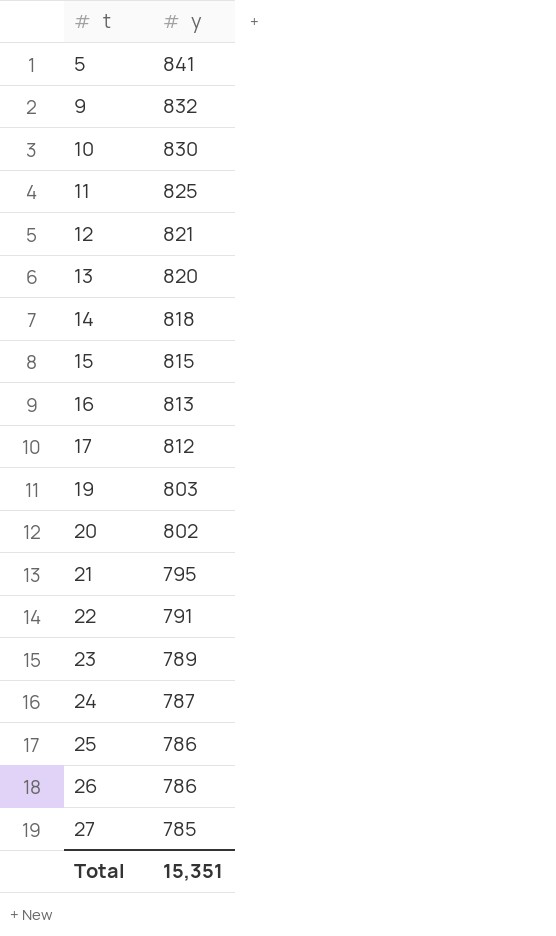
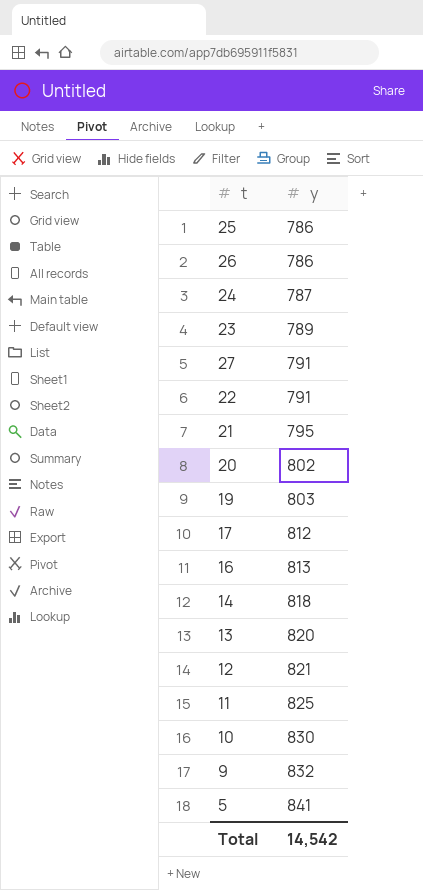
row order: t ascending -> y ascending
row 15: 815 -> none
27 | y: 785 -> 791
Total | y: 15,351 -> 14,542

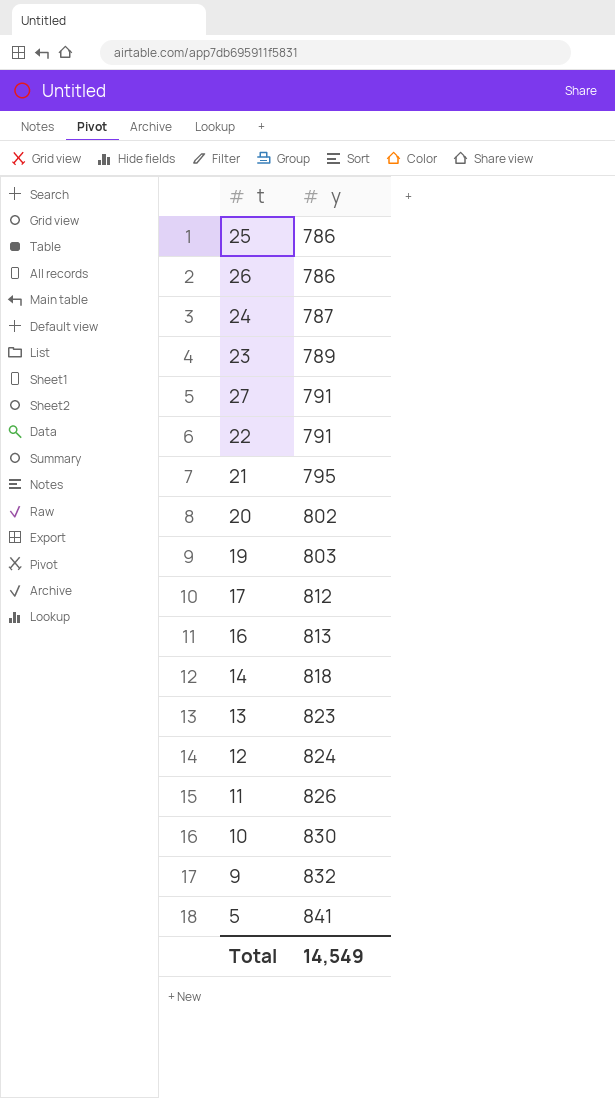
13 | y: 820 -> 823
12 | y: 821 -> 824
11 | y: 825 -> 826
Total | y: 14,542 -> 14,549

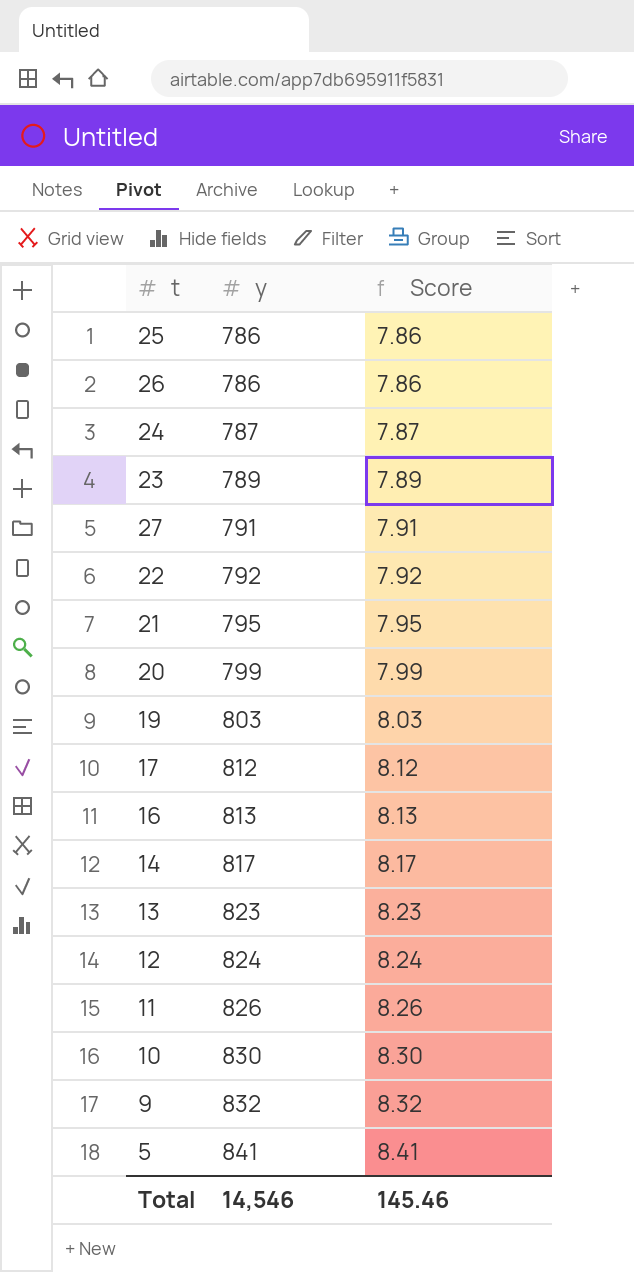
column Score | formula: none -> [y] * 0.01
22 | y: 791 -> 792
20 | y: 802 -> 799
14 | y: 818 -> 817
Total | y: 14,549 -> 14,546

